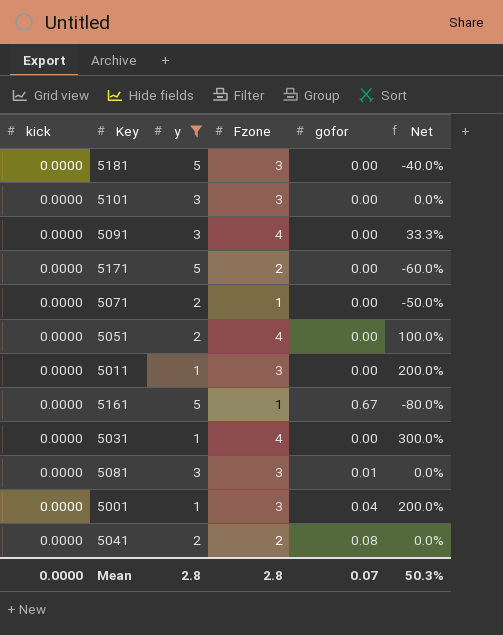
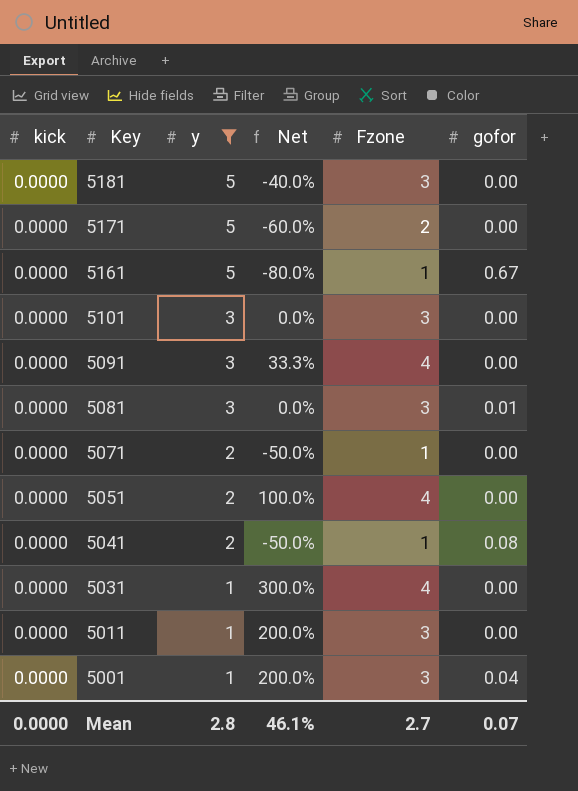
row order: none -> Key descending
column Net | position: 6 -> 4
5041 | Net: 0.0% -> -50.0%
5041 | Fzone: 2 -> 1
Mean | Net: 50.3% -> 46.1%
Mean | Fzone: 2.8 -> 2.7

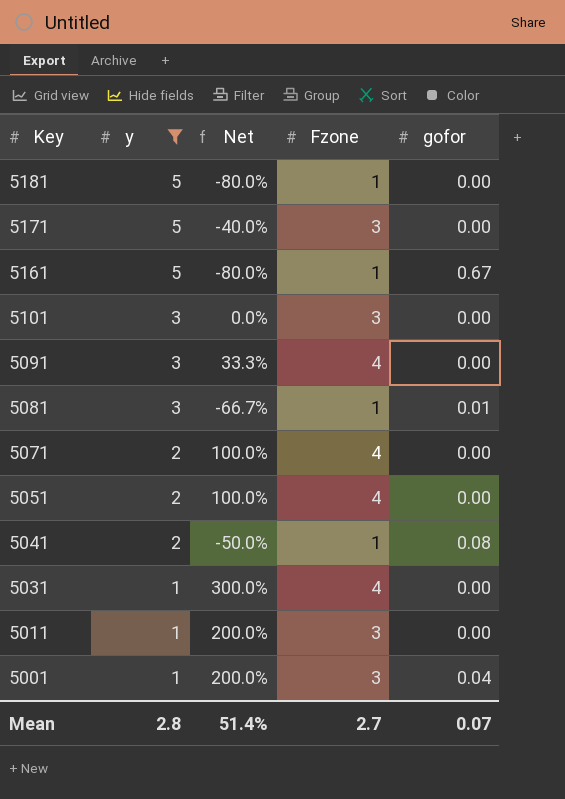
column kick | position: 1 -> none
5181 | Net: -40.0% -> -80.0%
5181 | Fzone: 3 -> 1
5171 | Net: -60.0% -> -40.0%
5171 | Fzone: 2 -> 3
5081 | Net: 0.0% -> -66.7%
5081 | Fzone: 3 -> 1
5071 | Net: -50.0% -> 100.0%
5071 | Fzone: 1 -> 4
Mean | Net: 46.1% -> 51.4%

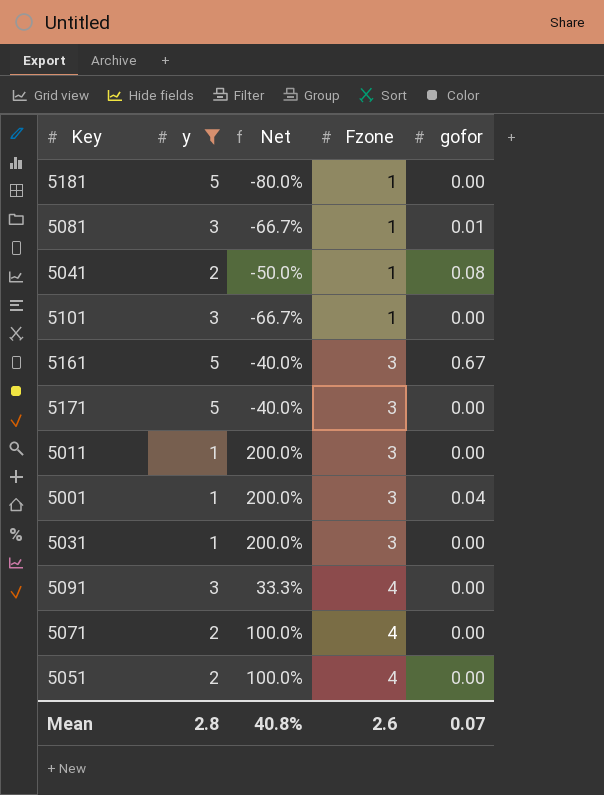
row order: Key descending -> Fzone ascending
5101 | Net: 0.0% -> -66.7%
5101 | Fzone: 3 -> 1
5161 | Net: -80.0% -> -40.0%
5161 | Fzone: 1 -> 3
5031 | Net: 300.0% -> 200.0%
5031 | Fzone: 4 -> 3
Mean | Net: 51.4% -> 40.8%
Mean | Fzone: 2.7 -> 2.6

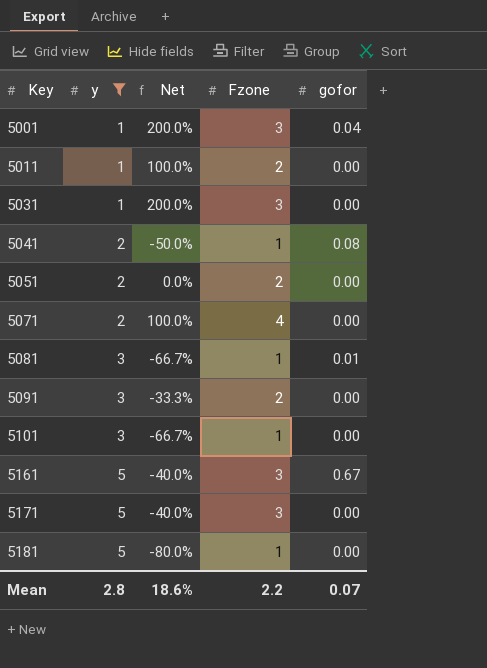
row order: Fzone ascending -> Key ascending
5011 | Net: 200.0% -> 100.0%
5011 | Fzone: 3 -> 2
5051 | Net: 100.0% -> 0.0%
5051 | Fzone: 4 -> 2
5091 | Net: 33.3% -> -33.3%
5091 | Fzone: 4 -> 2
Mean | Net: 40.8% -> 18.6%
Mean | Fzone: 2.6 -> 2.2

